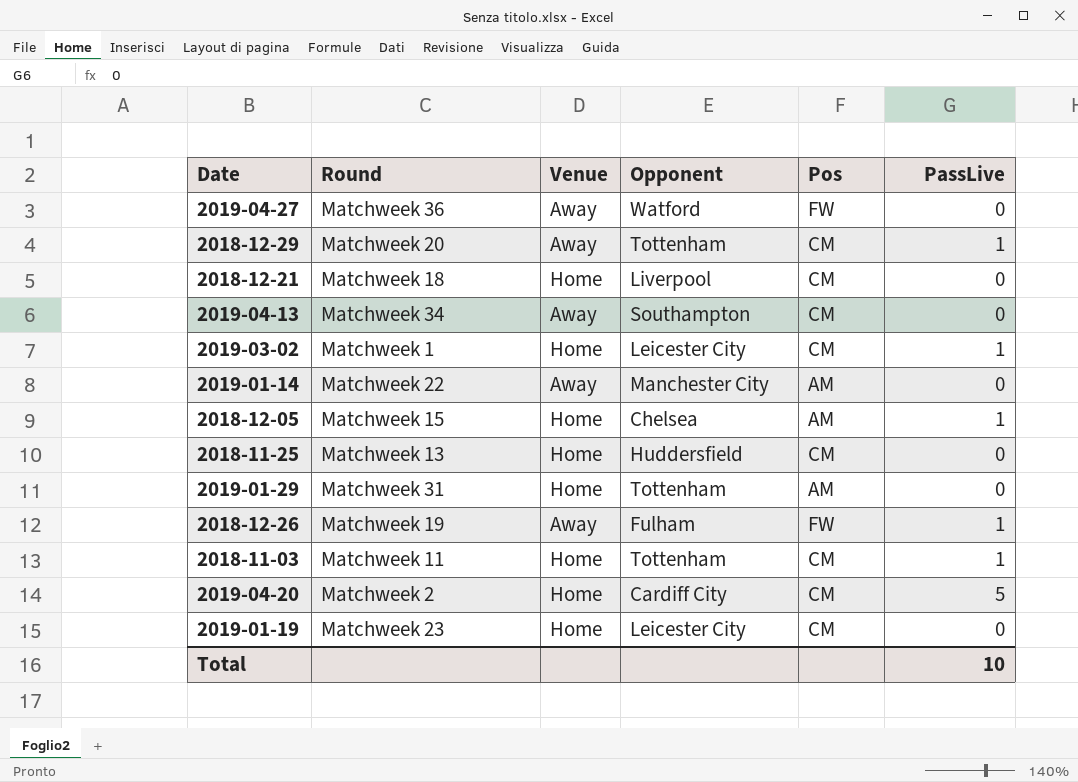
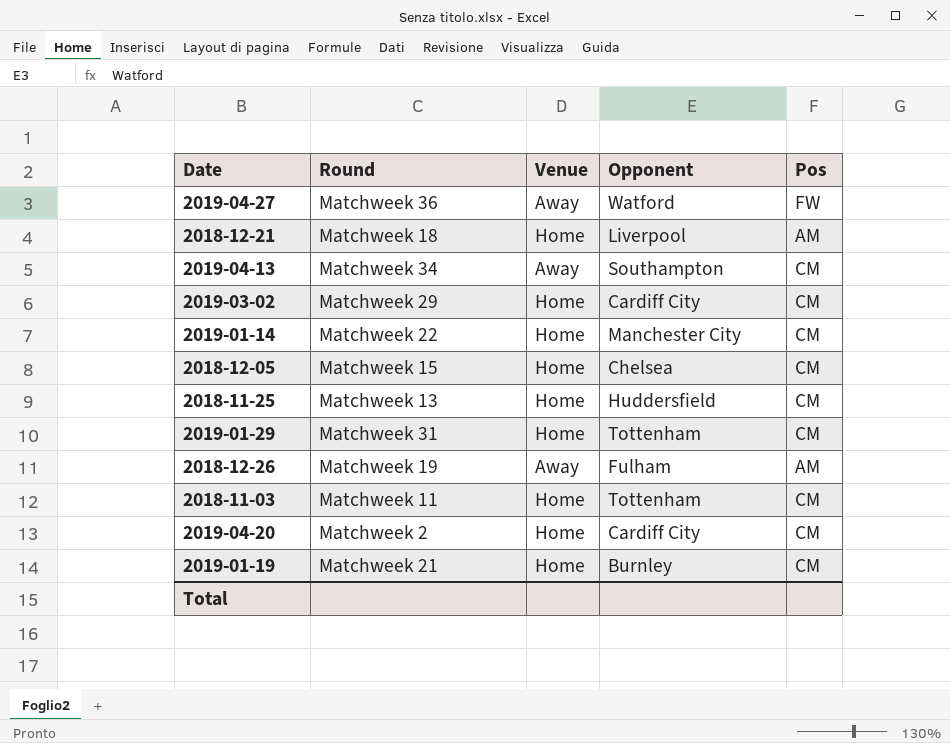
column PassLive | position: 6 -> none
row 2018-12-29: Matchweek 20 | Away | Tottenham | CM | 1 -> none
2018-12-21 | Pos: CM -> AM
2019-03-02 | Round: Matchweek 1 -> Matchweek 29
2019-03-02 | Opponent: Leicester City -> Cardiff City
2019-01-14 | Venue: Away -> Home
2019-01-14 | Pos: AM -> CM
2018-12-05 | Pos: AM -> CM
2019-01-29 | Pos: AM -> CM
2018-12-26 | Pos: FW -> AM
2019-01-19 | Round: Matchweek 23 -> Matchweek 21
2019-01-19 | Opponent: Leicester City -> Burnley

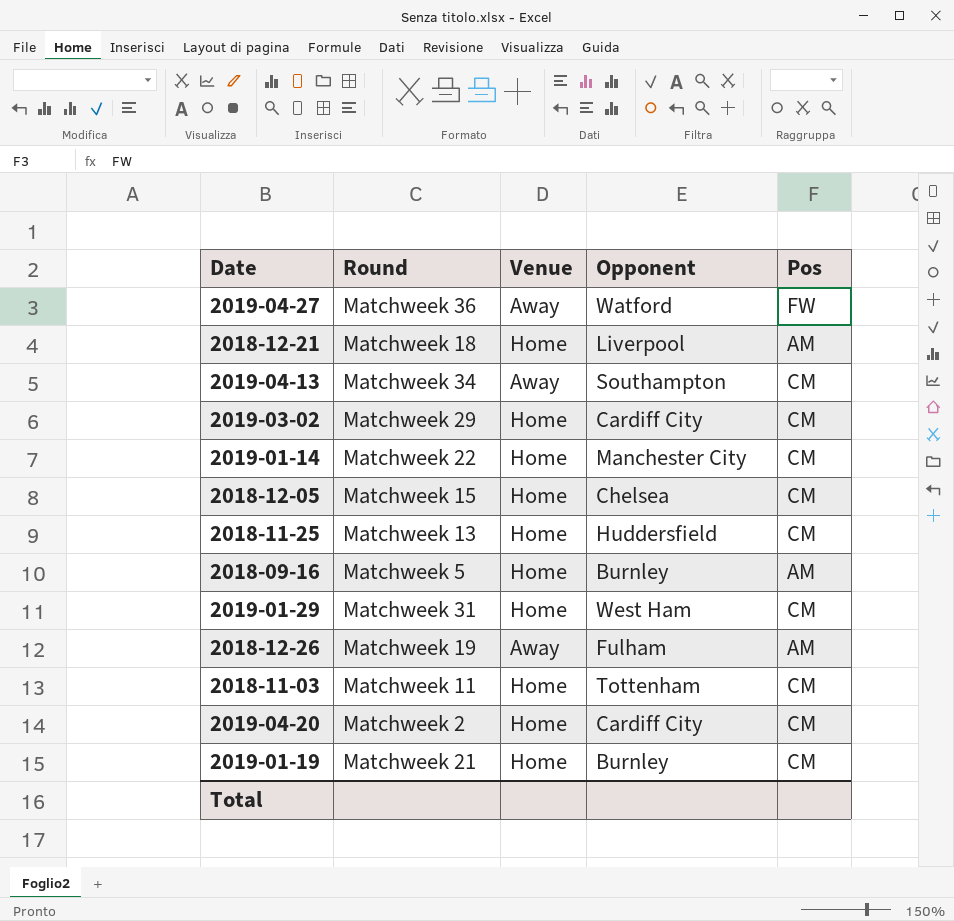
row 2018-09-16: none -> Matchweek 5 | Home | Burnley | AM
2019-01-29 | Opponent: Tottenham -> West Ham

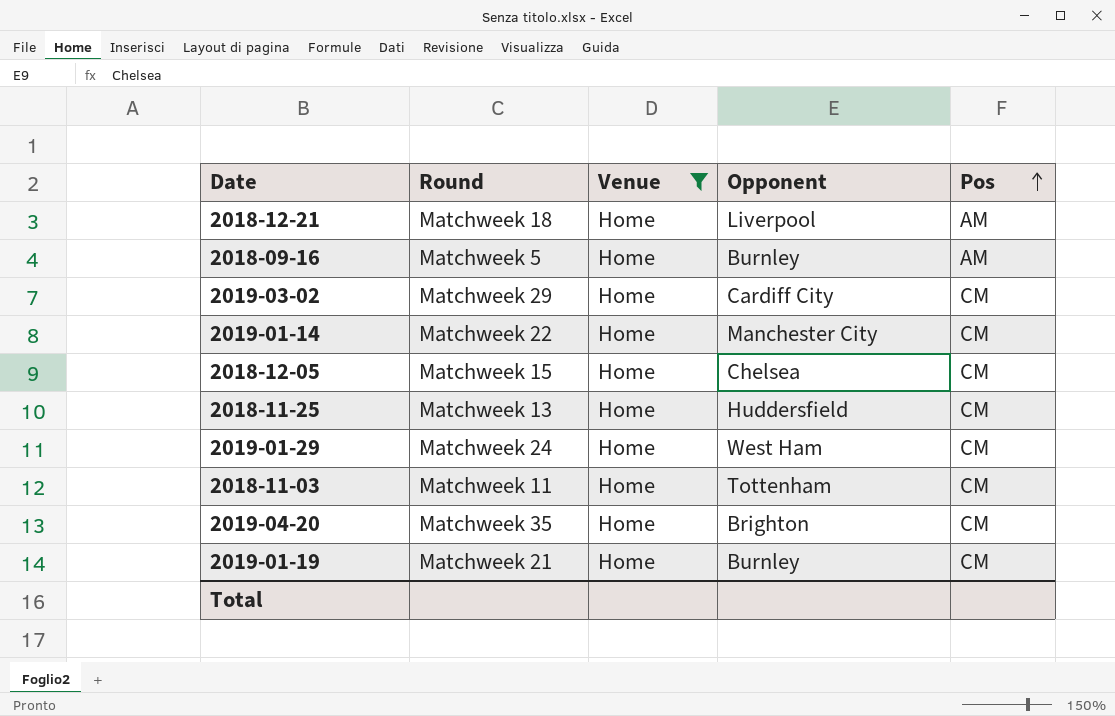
filter: none -> Venue = Home
row order: none -> Pos ascending
2019-01-29 | Round: Matchweek 31 -> Matchweek 24
2019-04-20 | Round: Matchweek 2 -> Matchweek 35
2019-04-20 | Opponent: Cardiff City -> Brighton

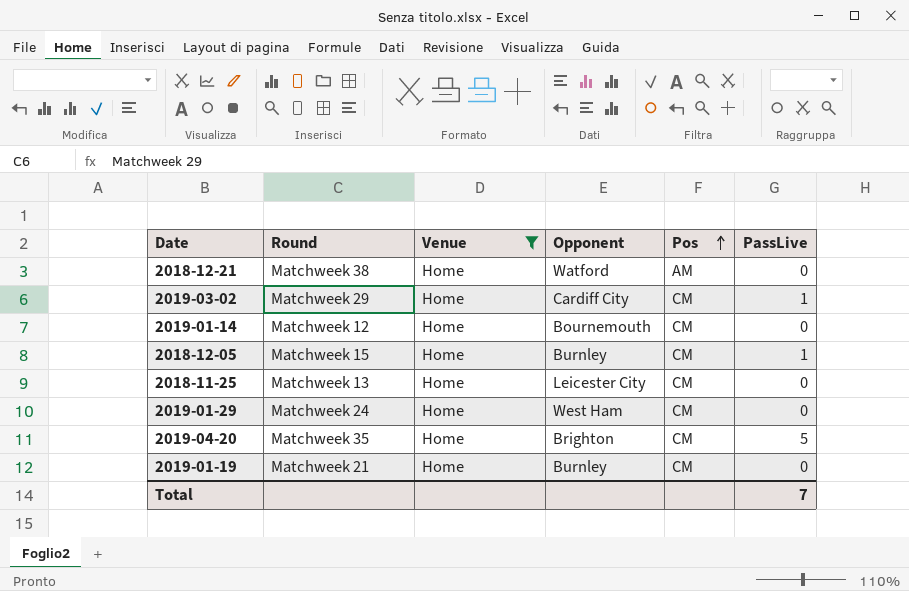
column PassLive | position: none -> 6
row 2018-09-16: Matchweek 5 | Home | Burnley | AM -> none
row 2018-11-03: Matchweek 11 | Home | Tottenham | CM -> none
2018-12-21 | Round: Matchweek 18 -> Matchweek 38
2018-12-21 | Opponent: Liverpool -> Watford
2019-01-14 | Round: Matchweek 22 -> Matchweek 12
2019-01-14 | Opponent: Manchester City -> Bournemouth
2018-12-05 | Opponent: Chelsea -> Burnley
2018-11-25 | Opponent: Huddersfield -> Leicester City

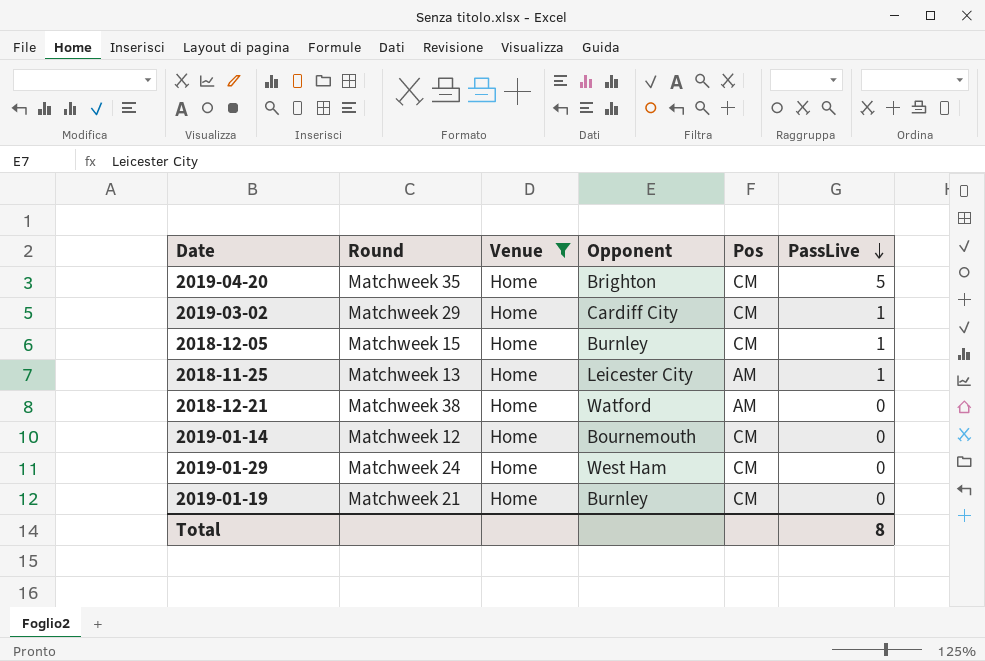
row order: Pos ascending -> PassLive descending
2018-11-25 | Pos: CM -> AM
2018-11-25 | PassLive: 0 -> 1
Total | PassLive: 7 -> 8

